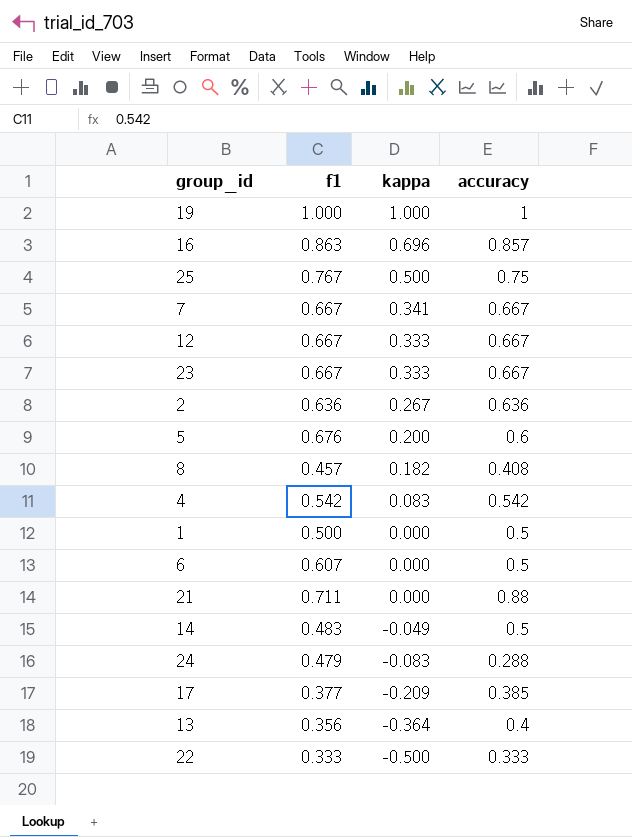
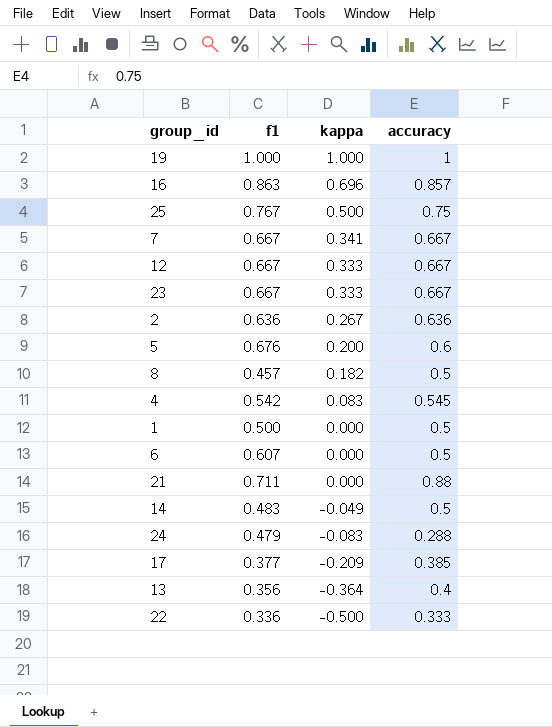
8 | accuracy: 0.408 -> 0.5
4 | accuracy: 0.542 -> 0.545
22 | f1: 0.333 -> 0.336

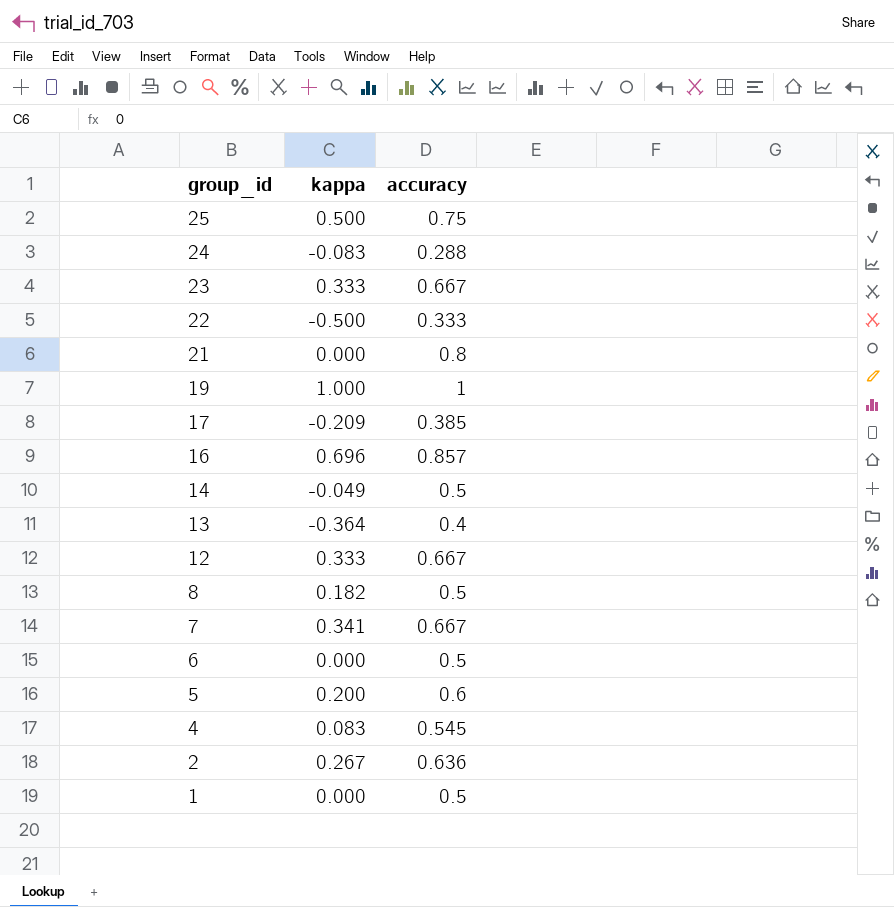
row order: kappa descending -> group_id descending
column f1 | position: 2 -> none
21 | accuracy: 0.88 -> 0.8

